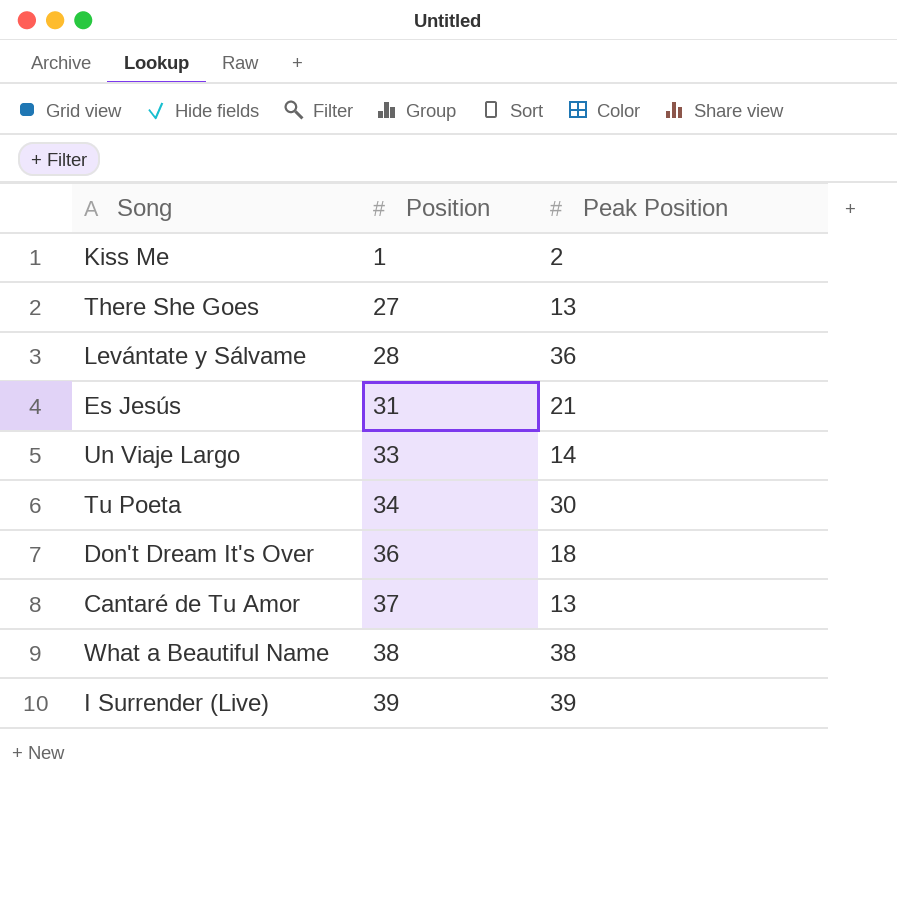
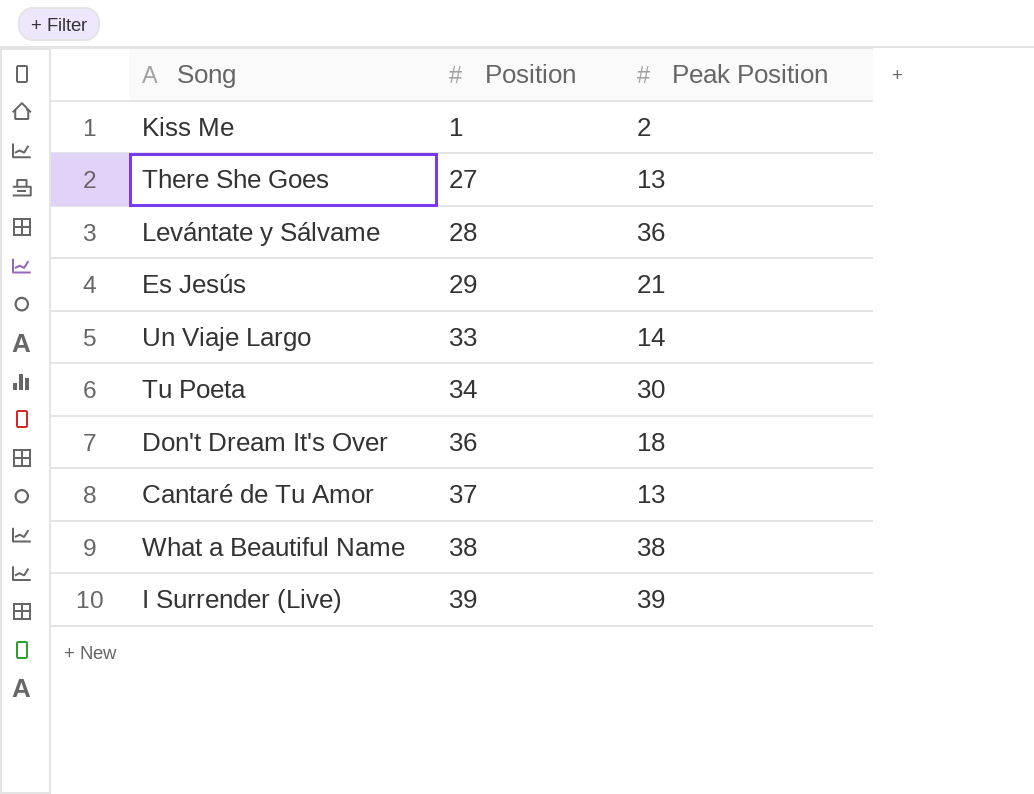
Es Jesús | Position: 31 -> 29

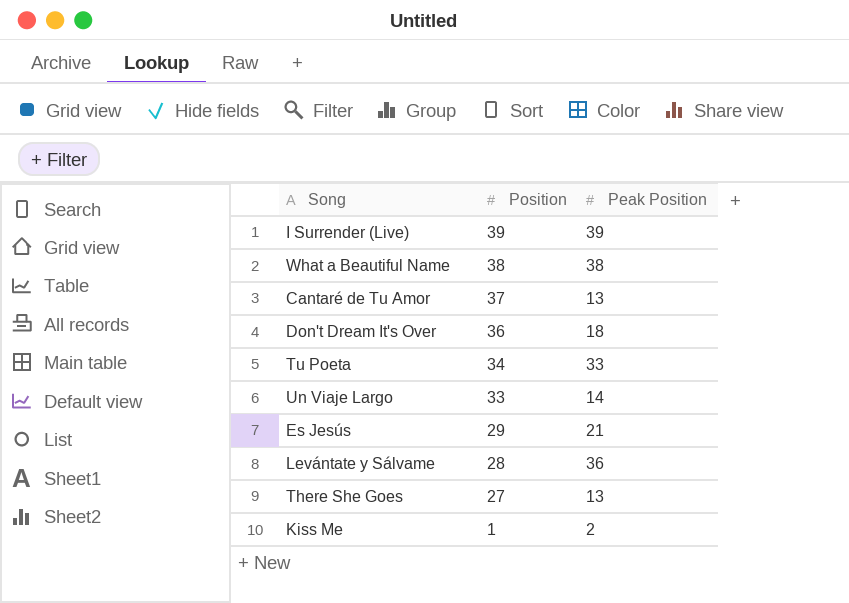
row order: Position ascending -> Position descending
Tu Poeta | Peak Position: 30 -> 33

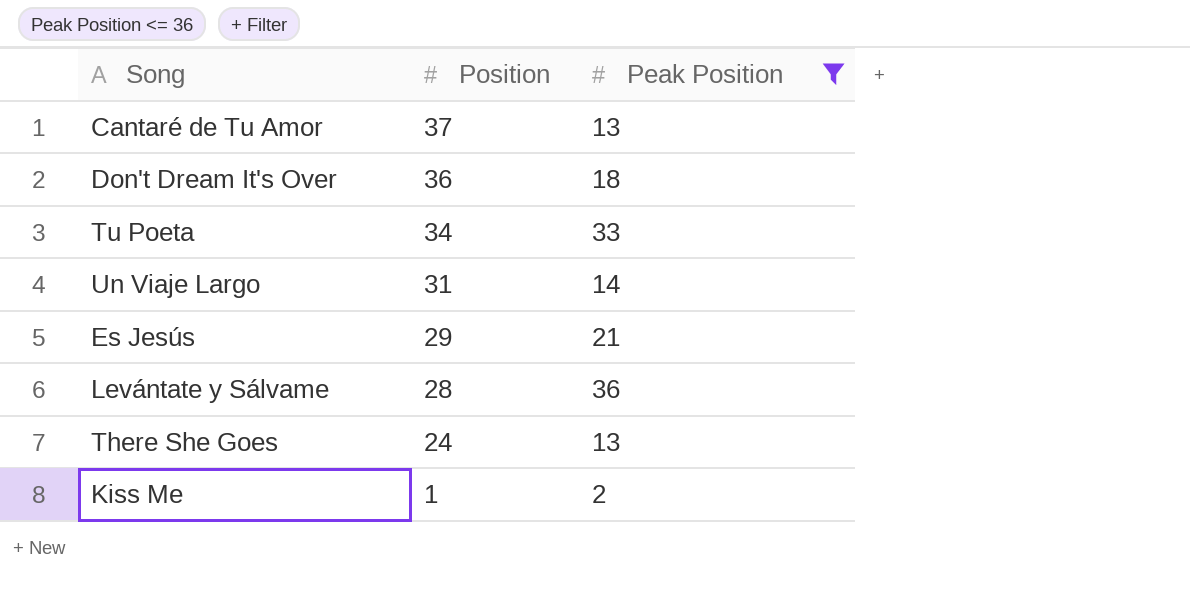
filter: none -> Peak Position <= 36
Un Viaje Largo | Position: 33 -> 31
There She Goes | Position: 27 -> 24

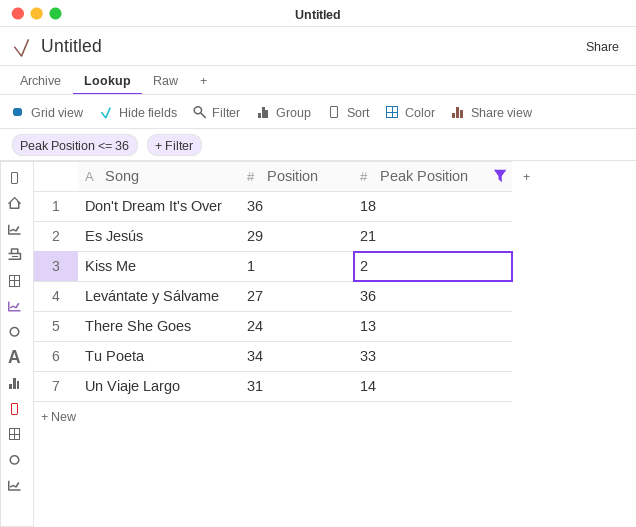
row order: Position descending -> Song ascending
row Cantaré de Tu Amor: 37 | 13 -> none
Levántate y Sálvame | Position: 28 -> 27

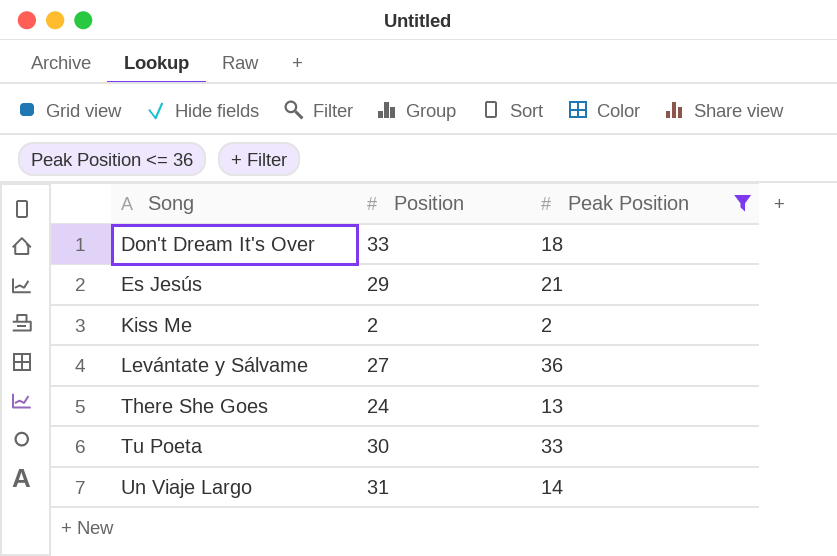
Don't Dream It's Over | Position: 36 -> 33
Kiss Me | Position: 1 -> 2
Tu Poeta | Position: 34 -> 30

